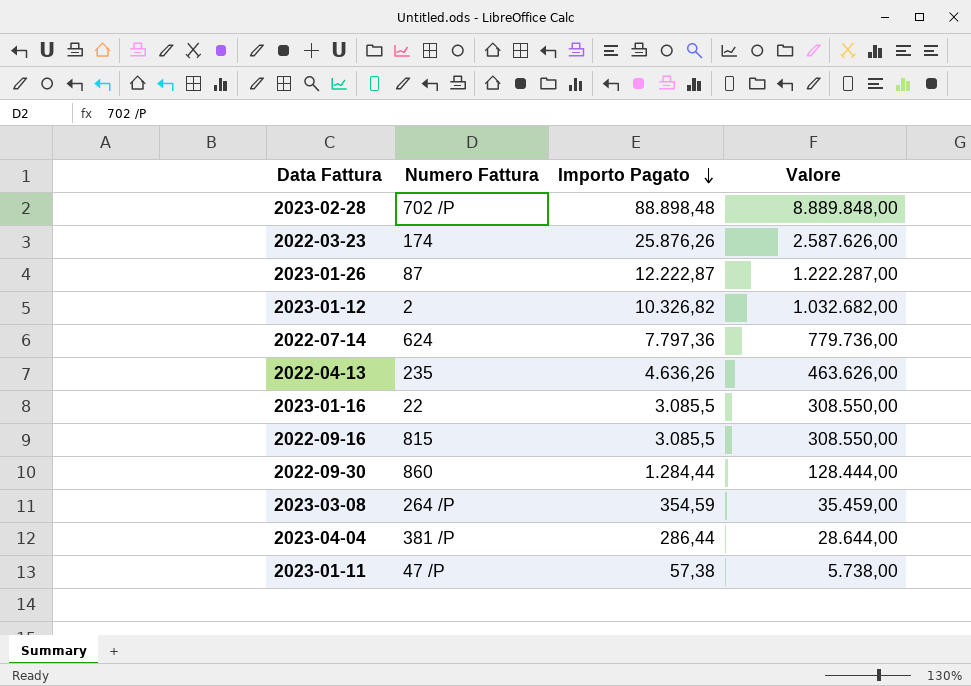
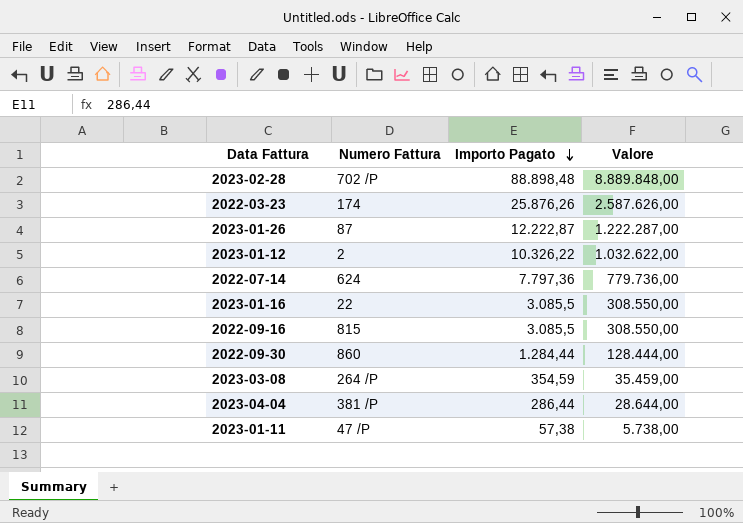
row 2022-04-13: 235 | 4.636,26 | 463.626,00 -> none
2023-01-12 | Importo Pagato: 10.326,82 -> 10.326,22
2023-01-12 | Valore: 1.032.682,00 -> 1.032.622,00

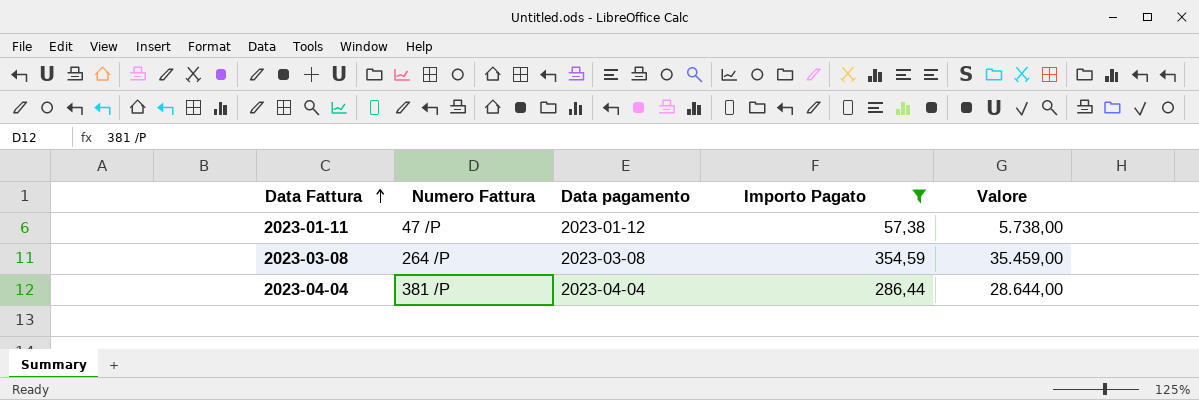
filter: none -> Importo Pagato <= 354,59
row order: Importo Pagato descending -> Data Fattura ascending
column Data pagamento | position: none -> 3

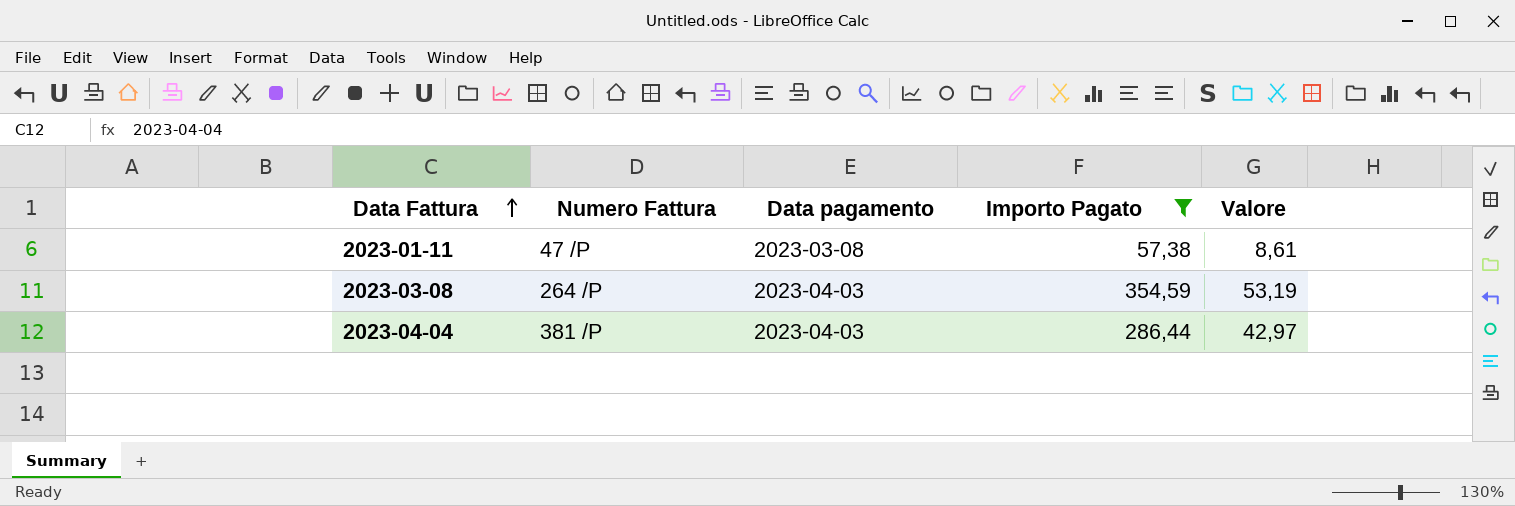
column Valore | formula: [Importo Pagato] * 100 -> [Importo Pagato] * 0,15
2023-01-11 | Data pagamento: 2023-01-12 -> 2023-03-08
2023-03-08 | Data pagamento: 2023-03-08 -> 2023-04-03
2023-04-04 | Data pagamento: 2023-04-04 -> 2023-04-03

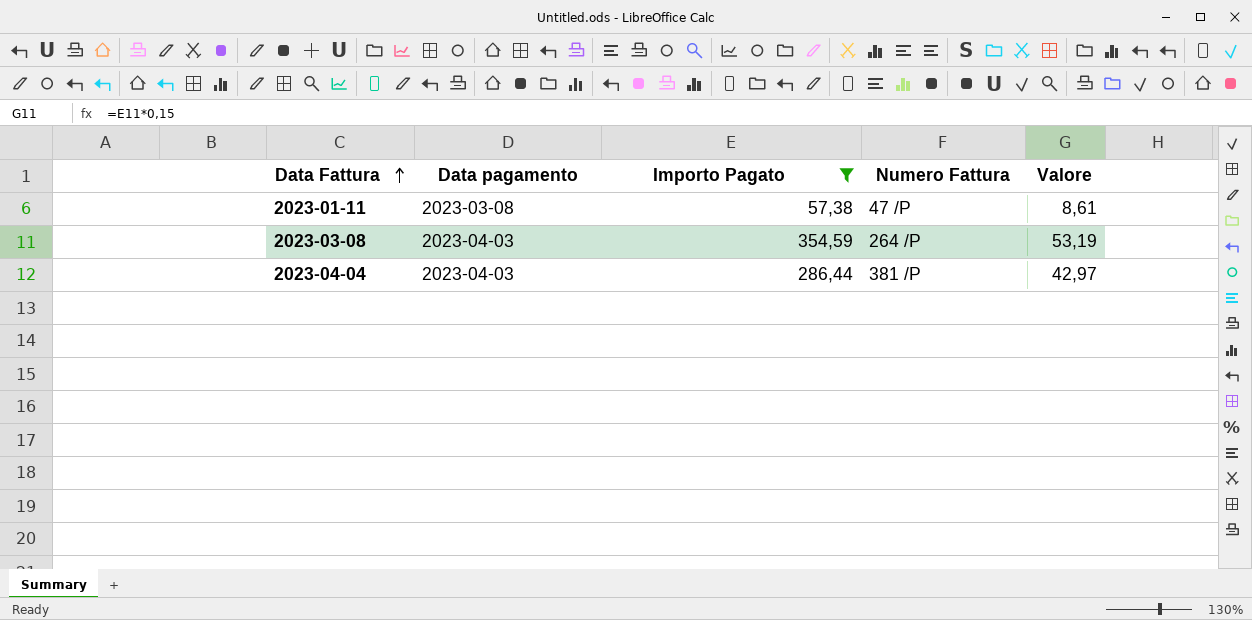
column Numero Fattura | position: 2 -> 4

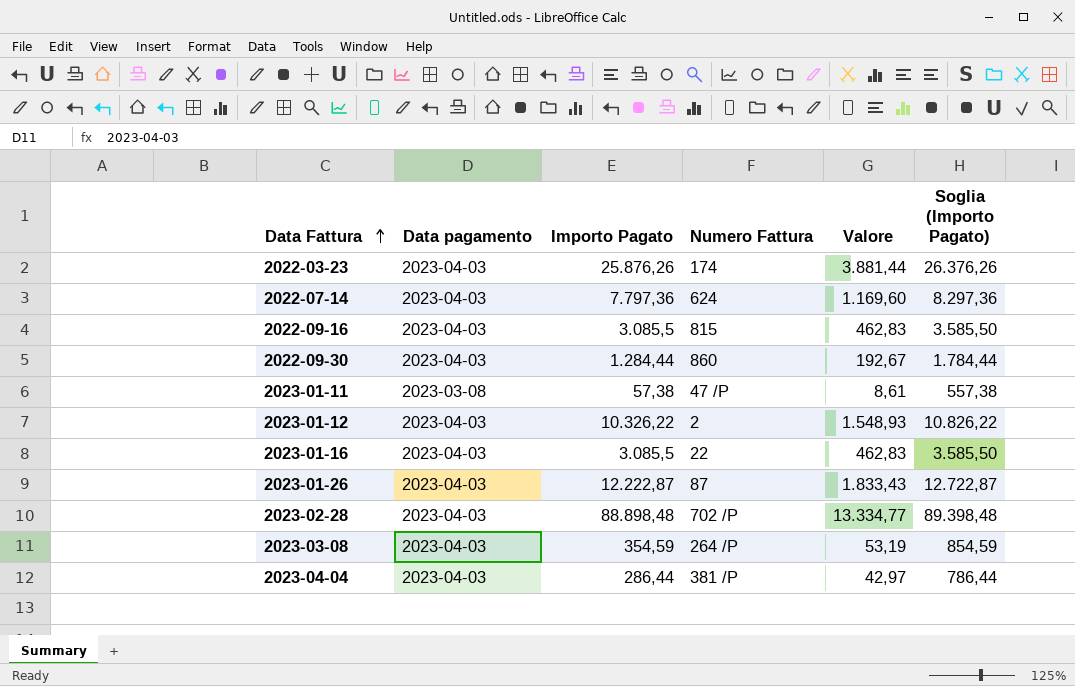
filter: Importo Pagato <= 354,59 -> none
column Soglia (Importo Pagato) | formula: none -> [Importo Pagato] + 500

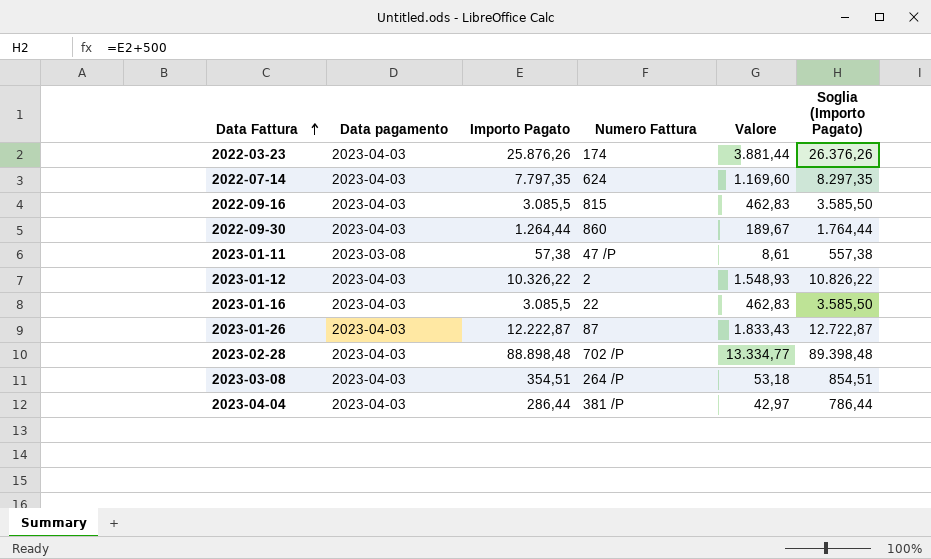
2022-07-14 | Importo Pagato: 7.797,36 -> 7.797,35
2022-07-14 | Soglia (Importo Pagato): 8.297,36 -> 8.297,35
2022-09-30 | Importo Pagato: 1.284,44 -> 1.264,44
2022-09-30 | Valore: 192,67 -> 189,67
2022-09-30 | Soglia (Importo Pagato): 1.784,44 -> 1.764,44
2023-03-08 | Importo Pagato: 354,59 -> 354,51
2023-03-08 | Valore: 53,19 -> 53,18
2023-03-08 | Soglia (Importo Pagato): 854,59 -> 854,51

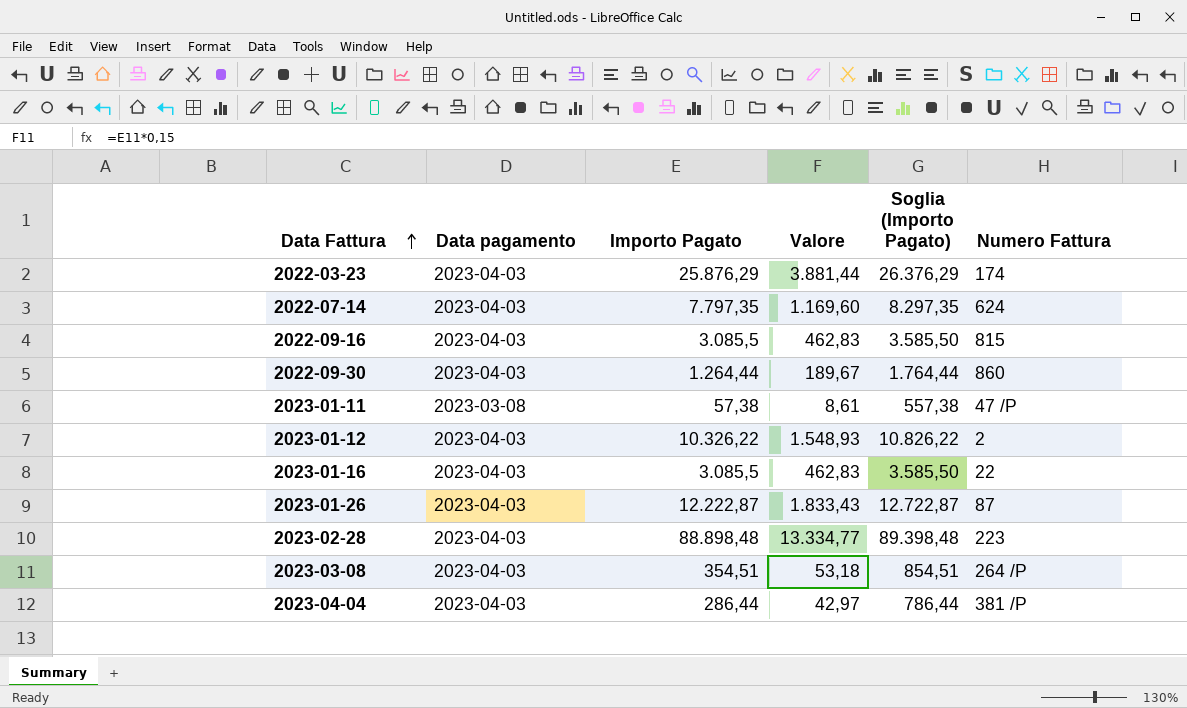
column Numero Fattura | position: 4 -> 6
2022-03-23 | Importo Pagato: 25.876,26 -> 25.876,29
2022-03-23 | Soglia (Importo Pagato): 26.376,26 -> 26.376,29
2023-02-28 | Numero Fattura: 702 /P -> 223

